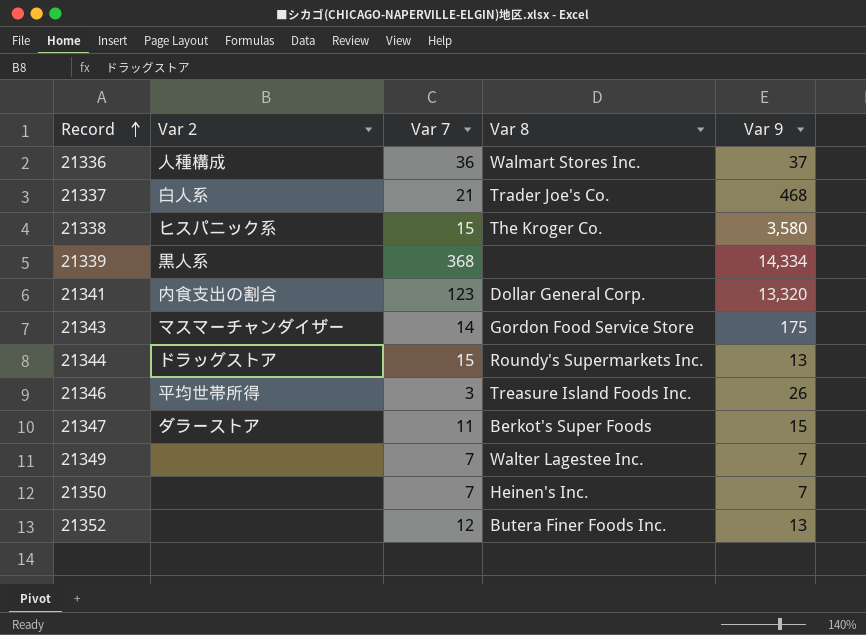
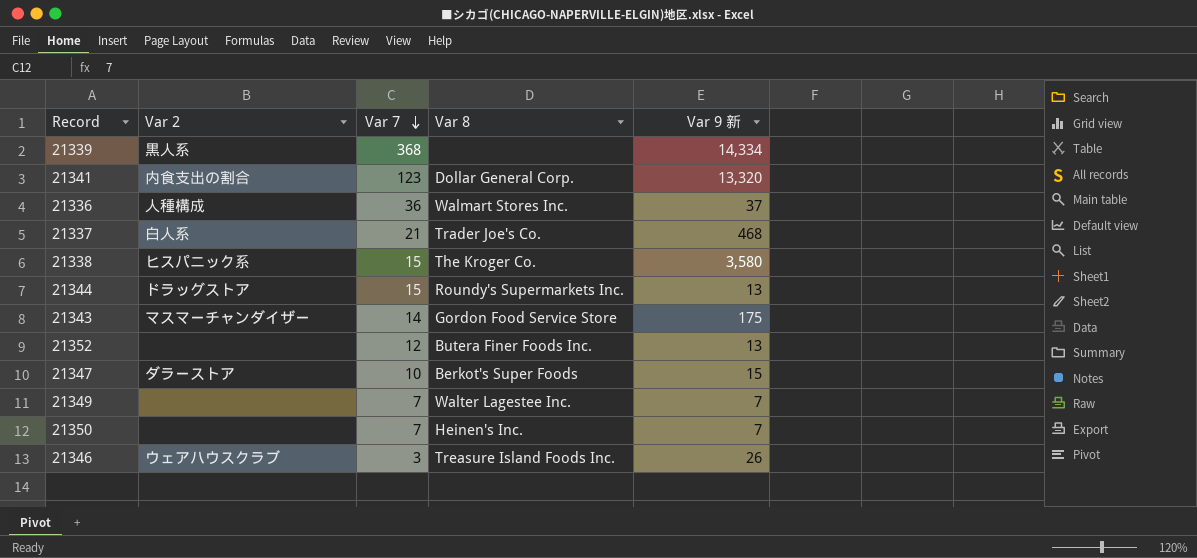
row order: Record ascending -> Var 7 descending
column name: Var 9 -> Var 9 新
21347 | Var 7: 11 -> 10
21346 | Var 2: 平均世帯所得 -> ウェアハウスクラブ

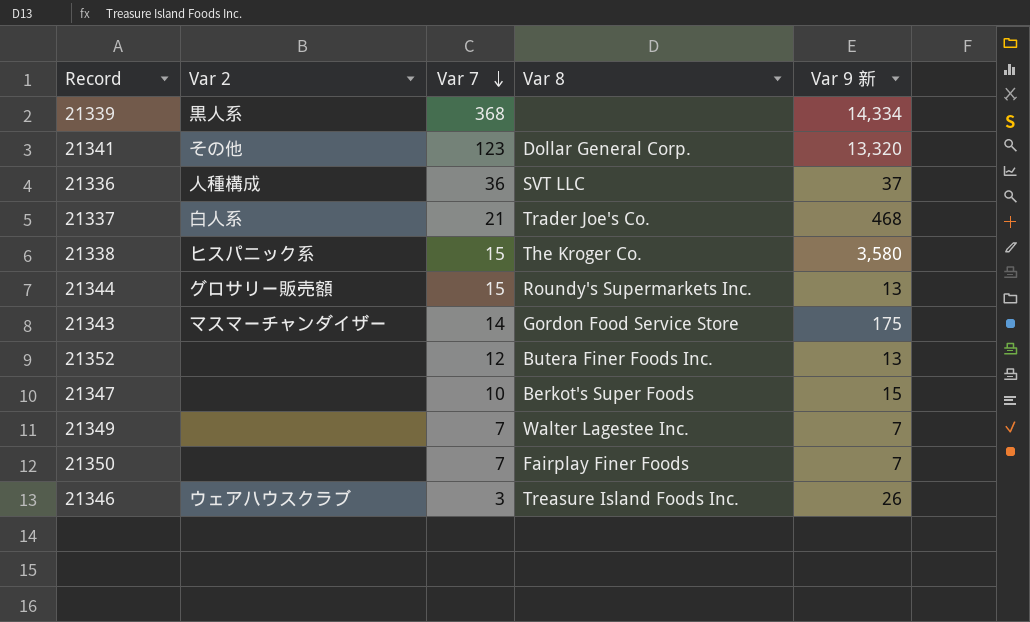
21341 | Var 2: 内食支出の割合 -> その他
21336 | Var 8: Walmart Stores Inc. -> SVT LLC
21344 | Var 2: ドラッグストア -> グロサリー販売額
21347 | Var 2: ダラーストア -> none
21350 | Var 8: Heinen's Inc. -> Fairplay Finer Foods

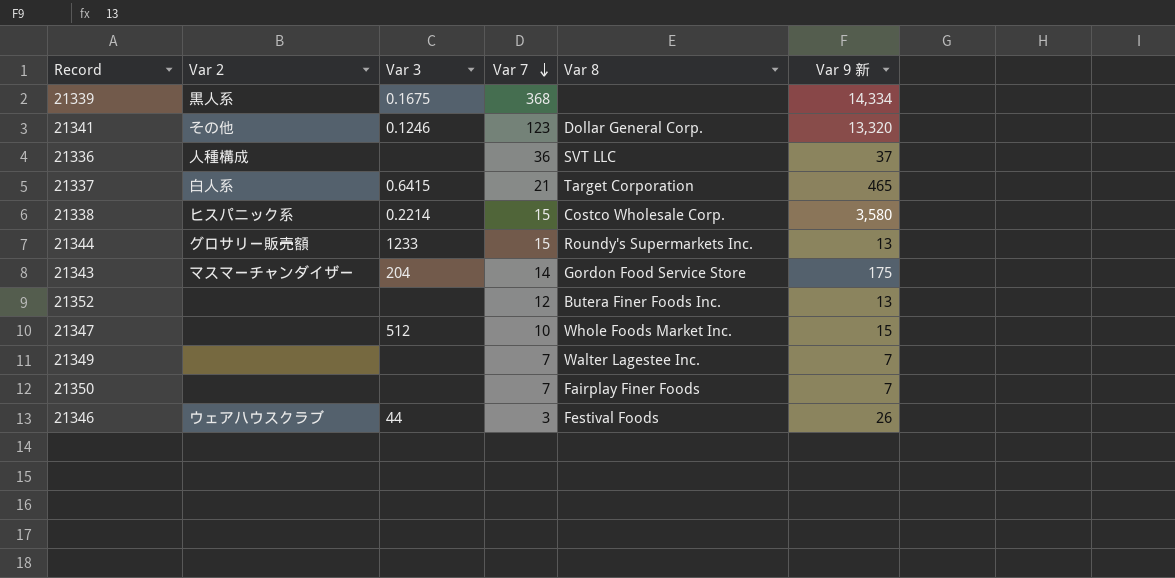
column Var 3 | position: none -> 3
21337 | Var 8: Trader Joe's Co. -> Target Corporation
21337 | Var 9 新: 468 -> 465
21338 | Var 8: The Kroger Co. -> Costco Wholesale Corp.
21347 | Var 8: Berkot's Super Foods -> Whole Foods Market Inc.
21346 | Var 8: Treasure Island Foods Inc. -> Festival Foods

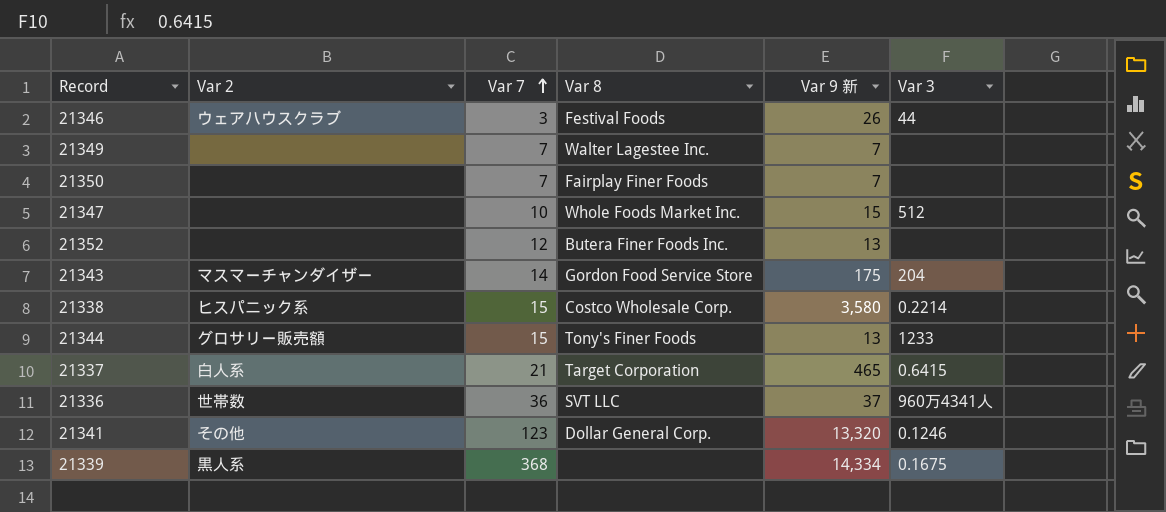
row order: Var 7 descending -> Var 7 ascending
column Var 3 | position: 3 -> 6
21344 | Var 8: Roundy's Supermarkets Inc. -> Tony's Finer Foods
21336 | Var 2: 人種構成 -> 世帯数
21336 | Var 3: none -> 960万4341人

